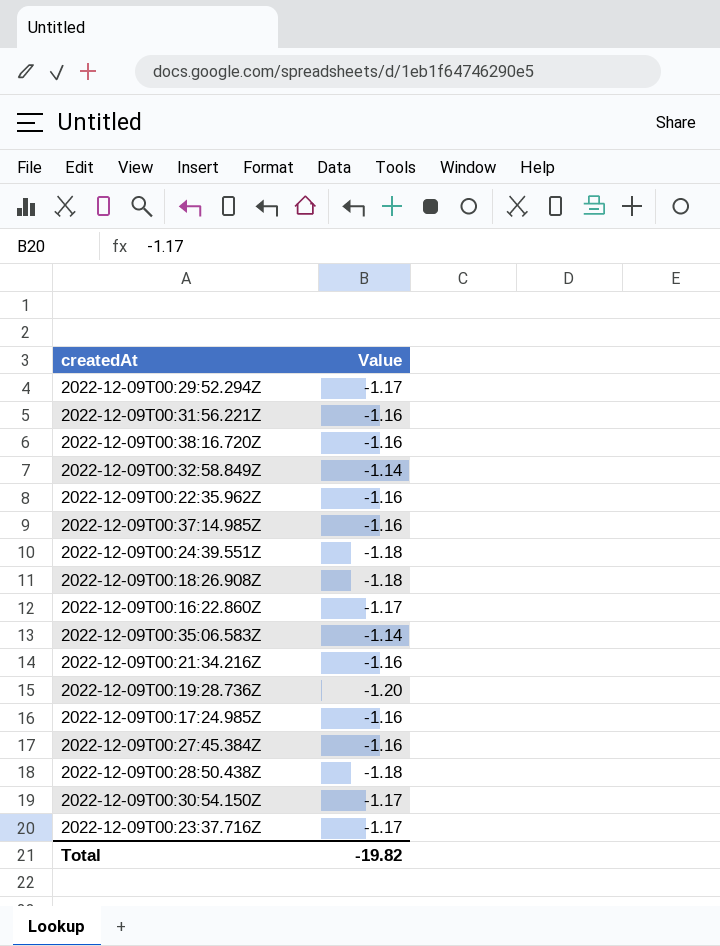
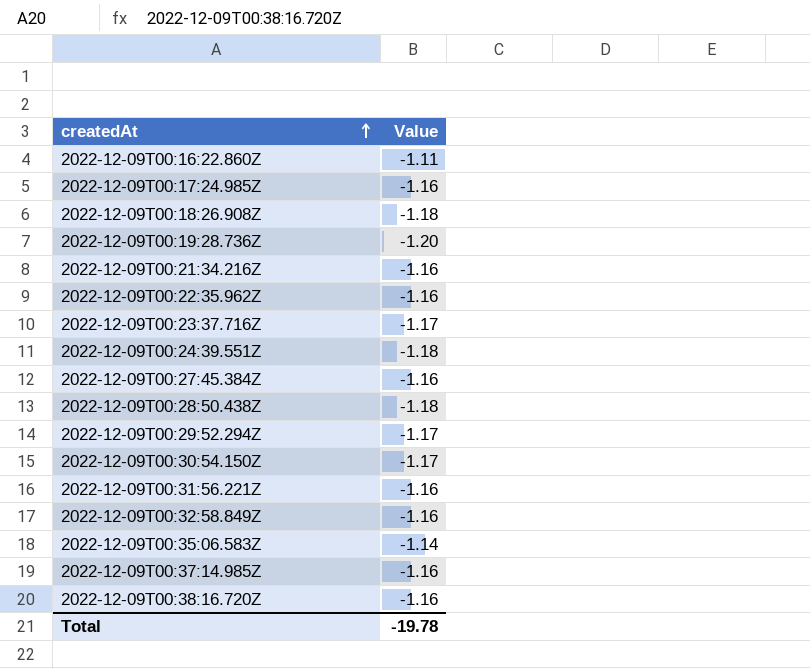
row order: none -> createdAt ascending
2022-12-09T00:16:22.860Z | Value: -1.17 -> -1.11
2022-12-09T00:32:58.849Z | Value: -1.14 -> -1.16
Total | Value: -19.82 -> -19.78

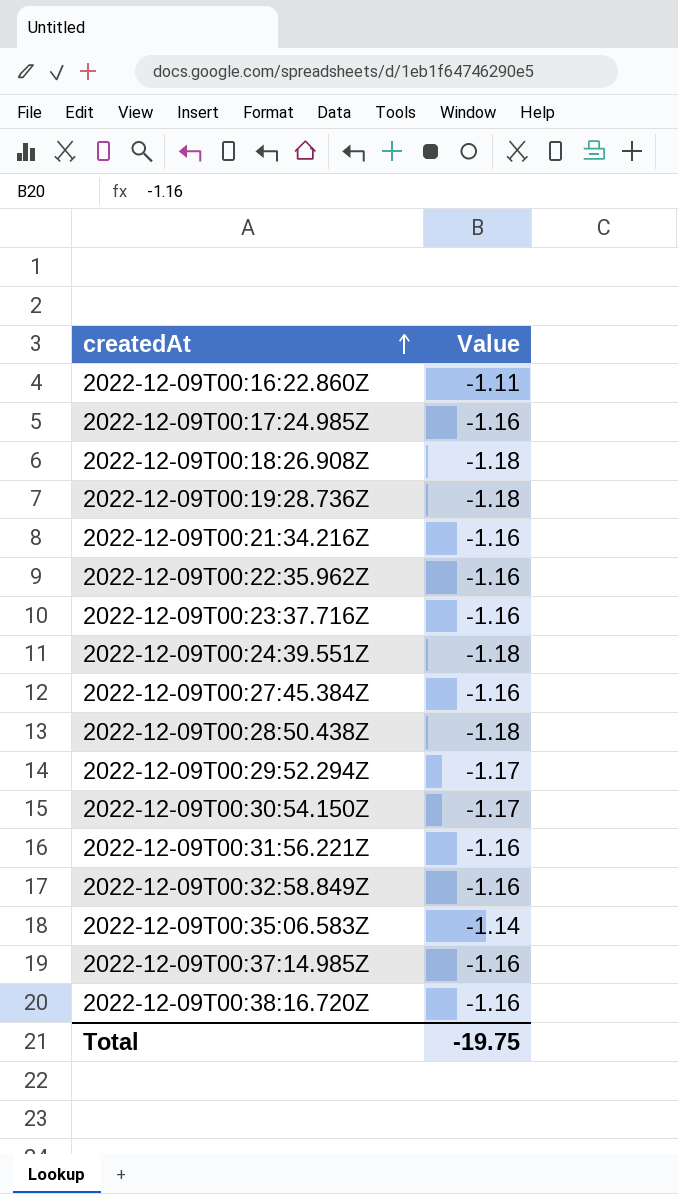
2022-12-09T00:19:28.736Z | Value: -1.20 -> -1.18
2022-12-09T00:23:37.716Z | Value: -1.17 -> -1.16
Total | Value: -19.78 -> -19.75

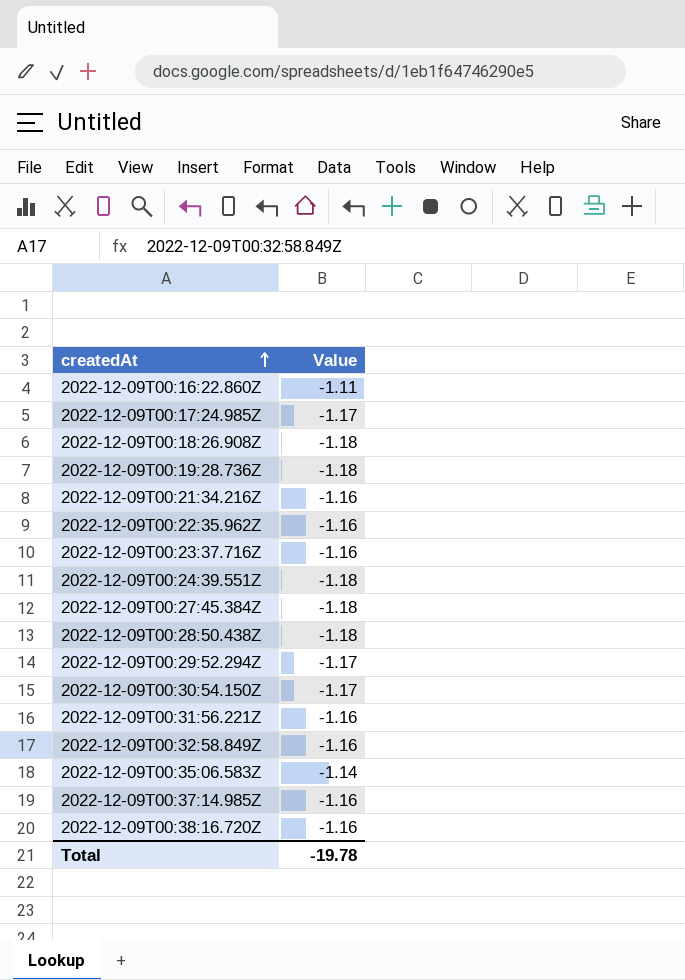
2022-12-09T00:17:24.985Z | Value: -1.16 -> -1.17
2022-12-09T00:27:45.384Z | Value: -1.16 -> -1.18
Total | Value: -19.75 -> -19.78

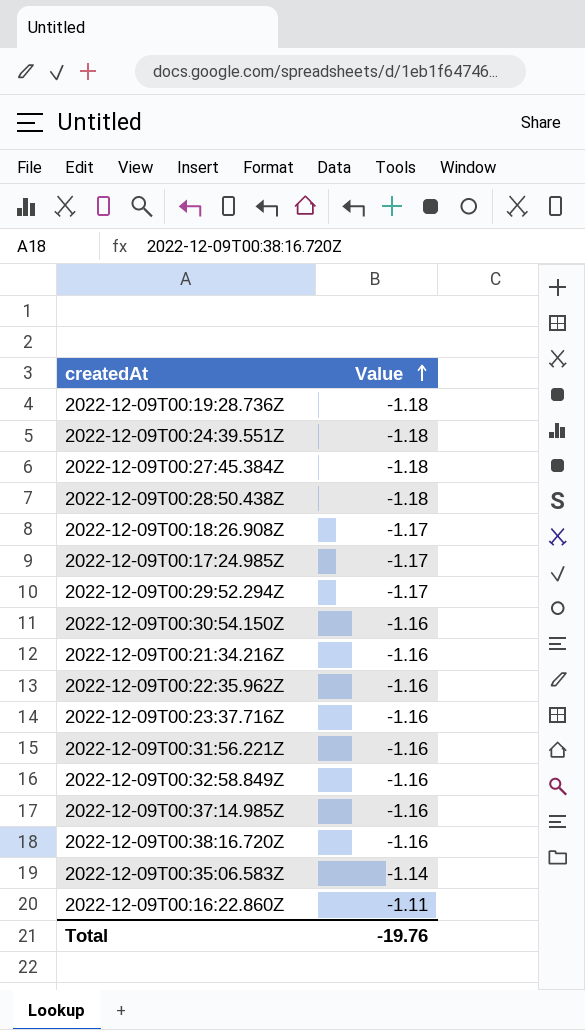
row order: createdAt ascending -> Value ascending
2022-12-09T00:18:26.908Z | Value: -1.18 -> -1.17
2022-12-09T00:30:54.150Z | Value: -1.17 -> -1.16
Total | Value: -19.78 -> -19.76

